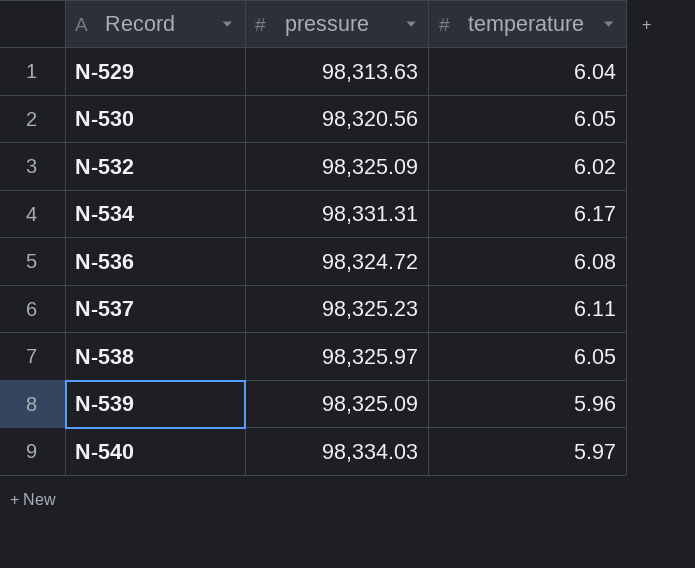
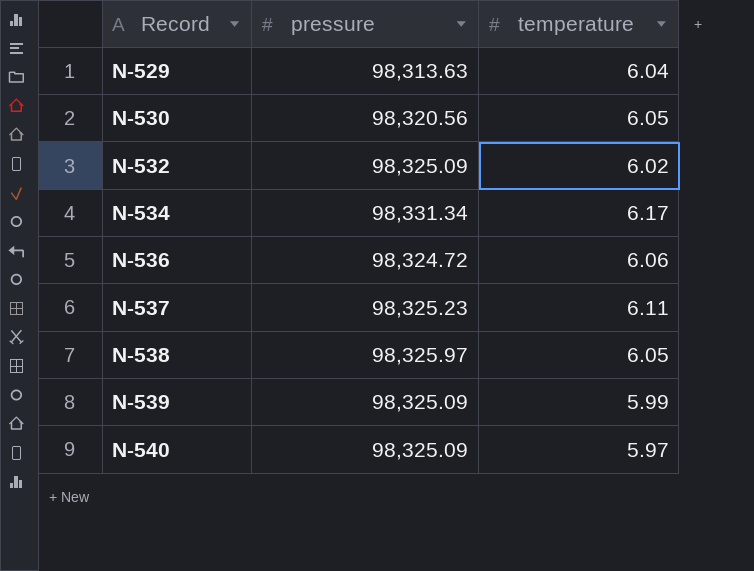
N-534 | pressure: 98,331.31 -> 98,331.34
N-536 | temperature: 6.08 -> 6.06
N-539 | temperature: 5.96 -> 5.99
N-540 | pressure: 98,334.03 -> 98,325.09

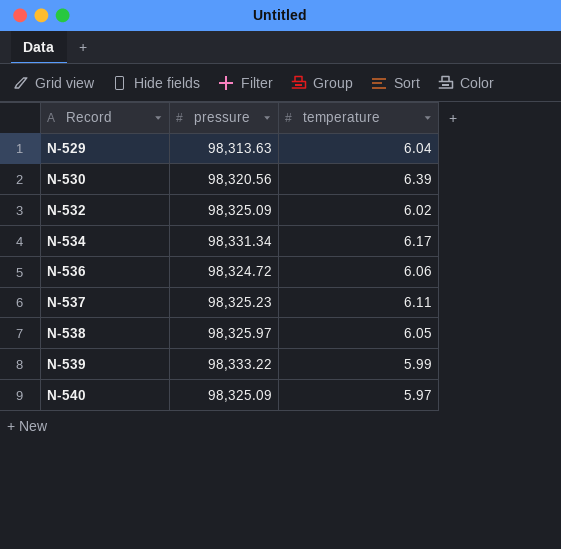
N-530 | temperature: 6.05 -> 6.39
N-539 | pressure: 98,325.09 -> 98,333.22

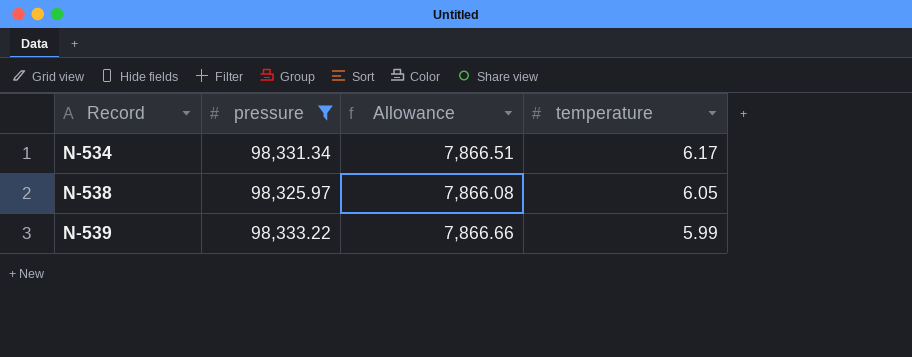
filter: none -> pressure >= 98,325.97
column Allowance | formula: none -> [pressure] * 0.08

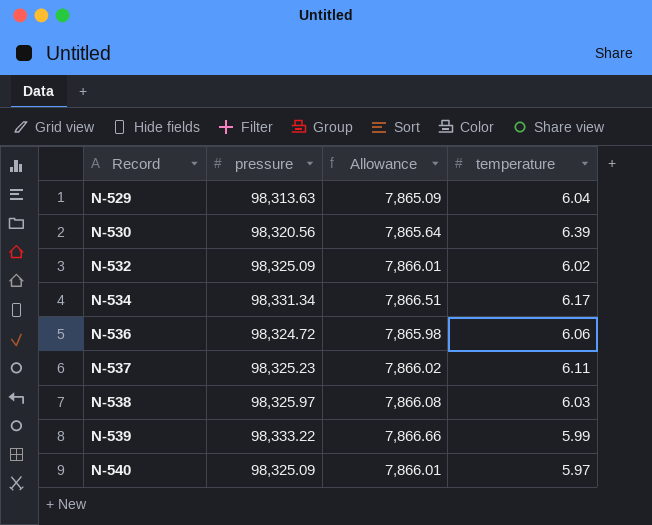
filter: pressure >= 98,325.97 -> none
N-538 | temperature: 6.05 -> 6.03

